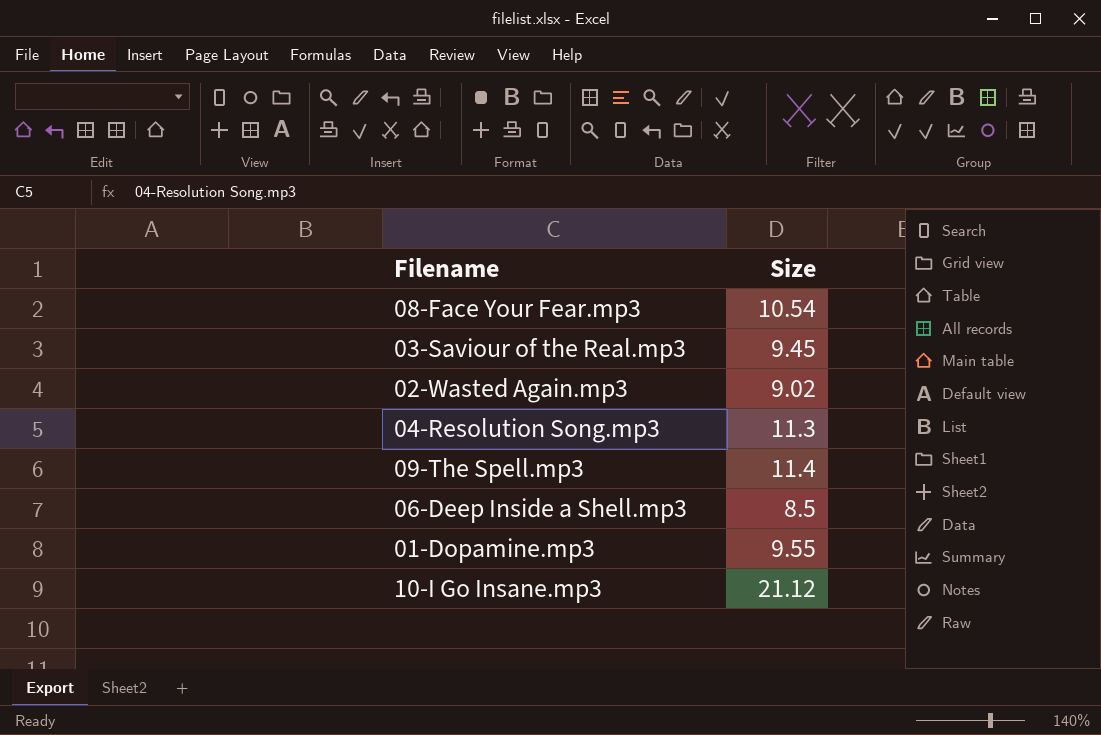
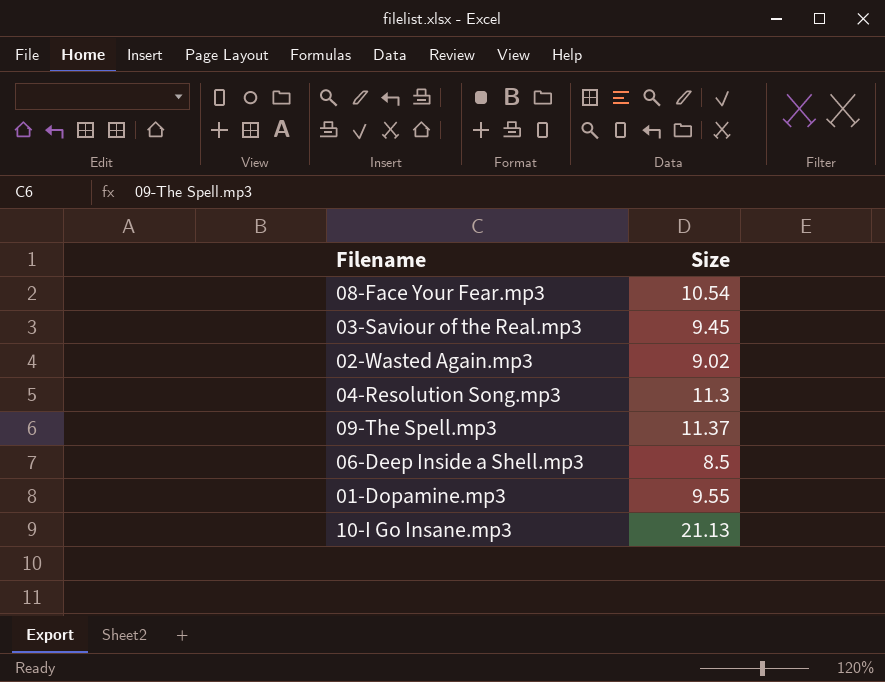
09-The Spell.mp3 | Size: 11.4 -> 11.37
10-I Go Insane.mp3 | Size: 21.12 -> 21.13

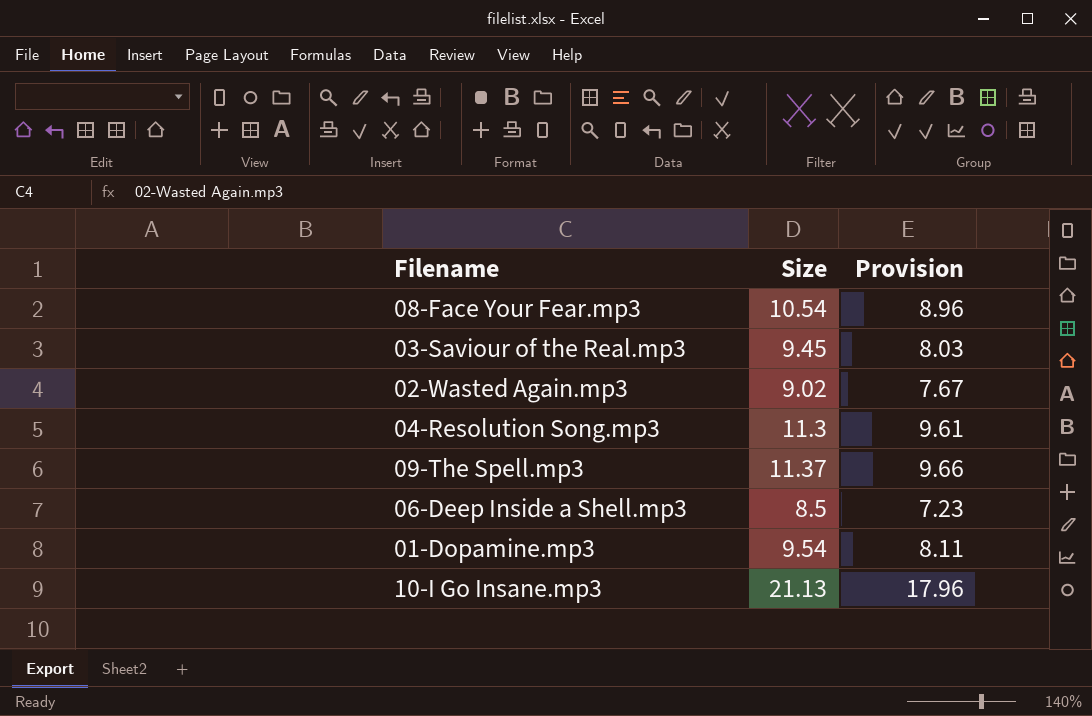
column Provision | formula: none -> [Size] * 0.85
01-Dopamine.mp3 | Size: 9.55 -> 9.54

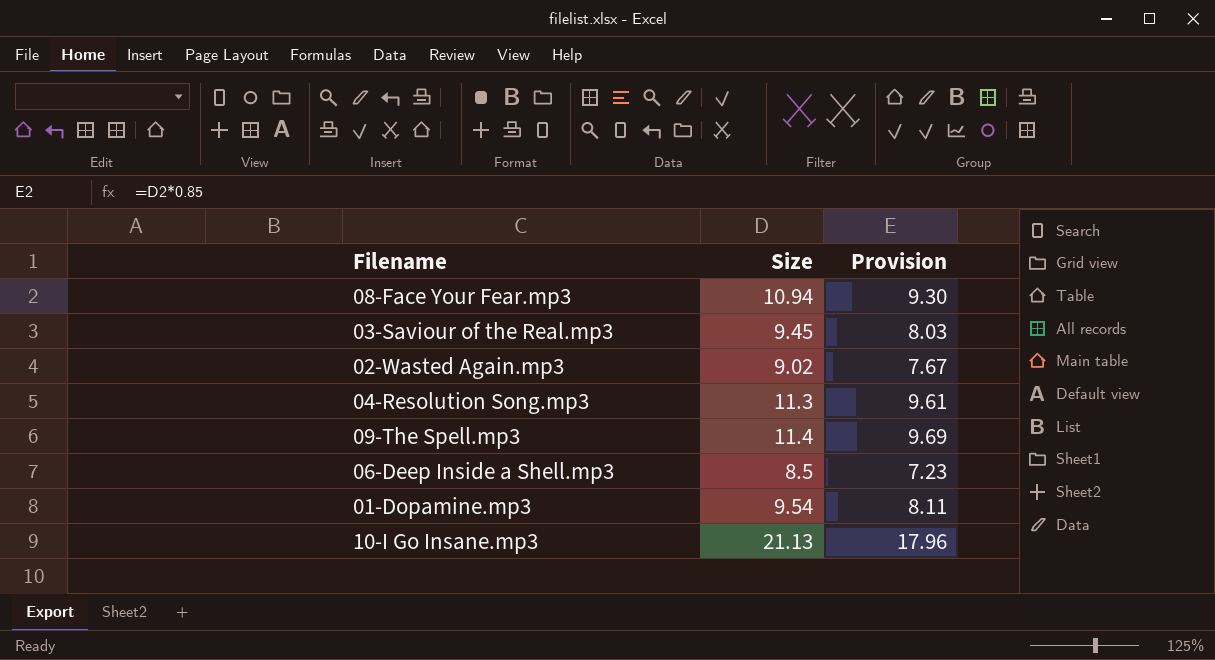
08-Face Your Fear.mp3 | Size: 10.54 -> 10.94
08-Face Your Fear.mp3 | Provision: 8.96 -> 9.30
09-The Spell.mp3 | Size: 11.37 -> 11.4
09-The Spell.mp3 | Provision: 9.66 -> 9.69

